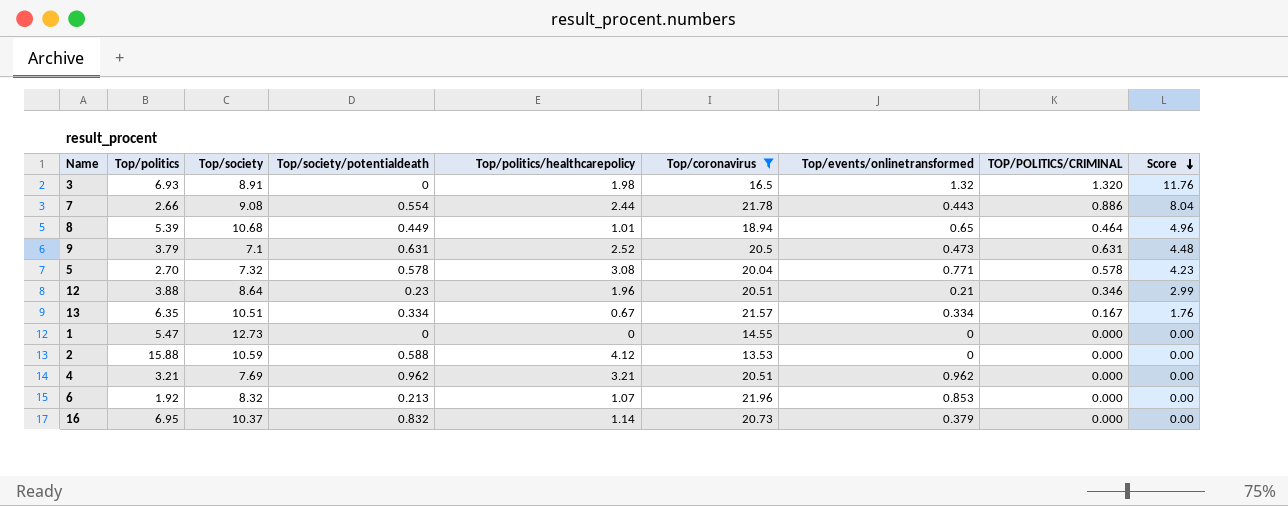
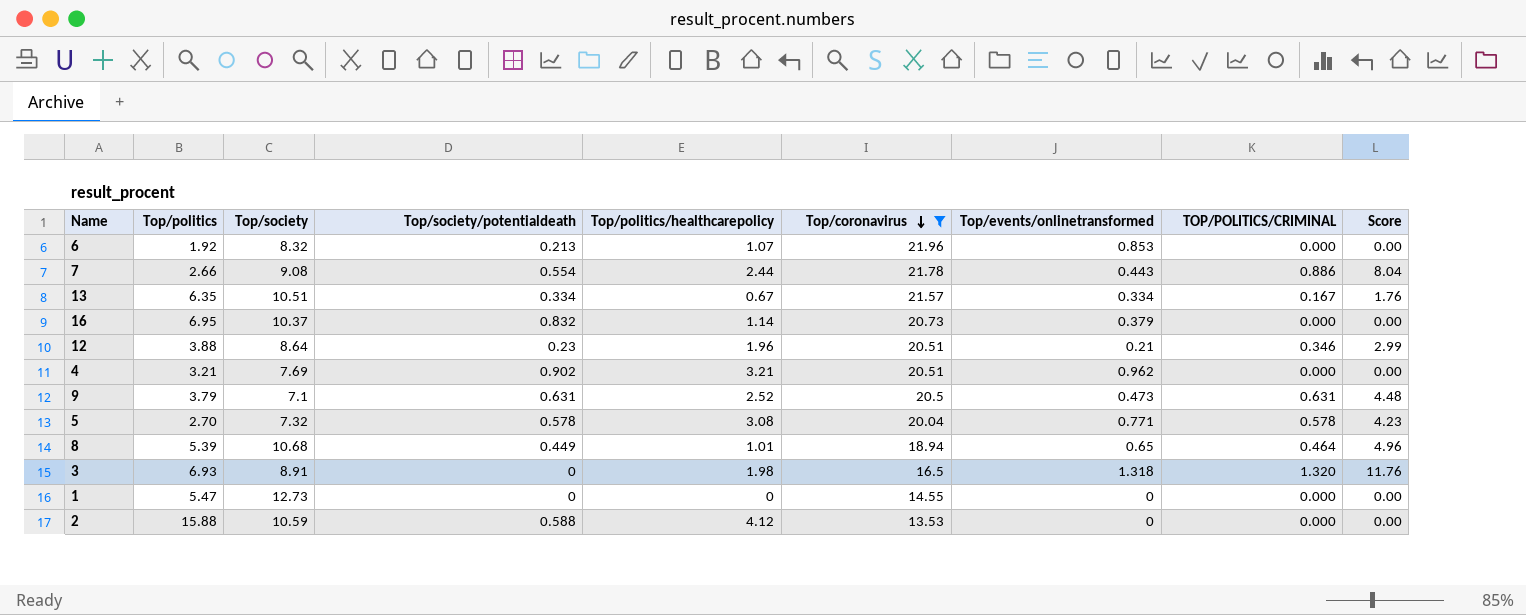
row order: Score descending -> Top/coronavirus descending
4 | Top/society/potentialdeath: 0.962 -> 0.902
3 | Top/events/onlinetransformed: 1.32 -> 1.318

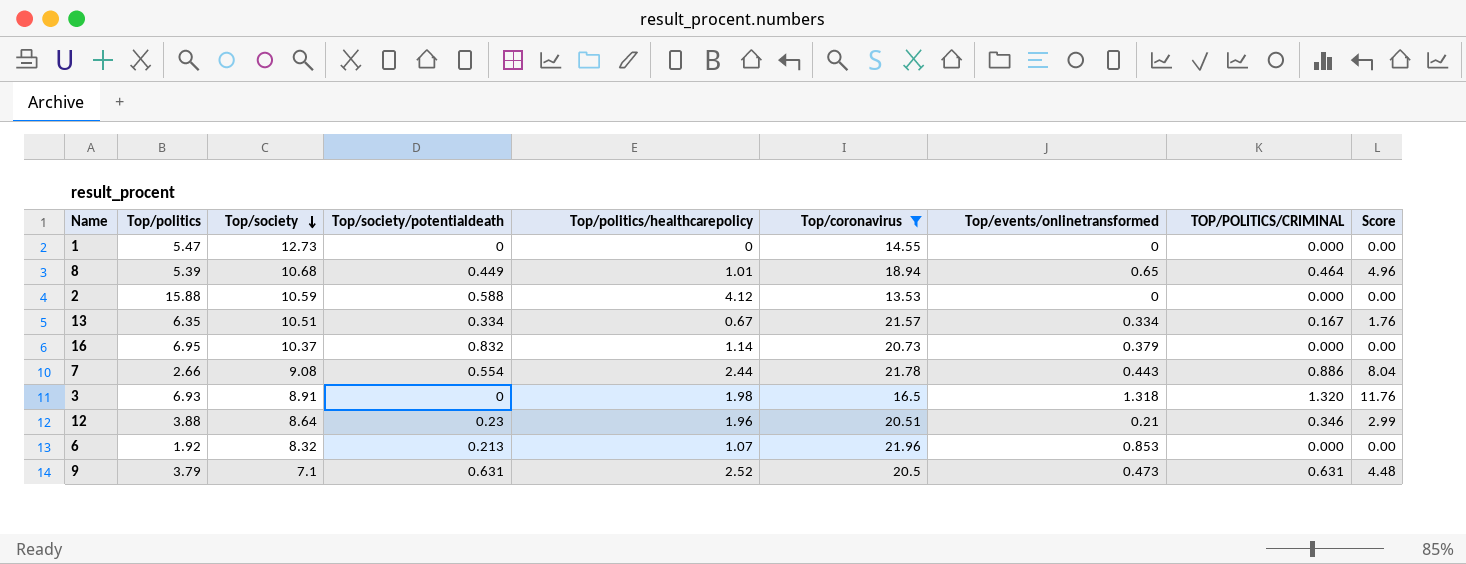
row order: Top/coronavirus descending -> Top/society descending
row 4: 3.21 | 7.69 | 0.902 | 3.21 | 20.51 | 0.962 | 0.000 | 0.00 -> none
row 5: 2.70 | 7.32 | 0.578 | 3.08 | 20.04 | 0.771 | 0.578 | 4.23 -> none

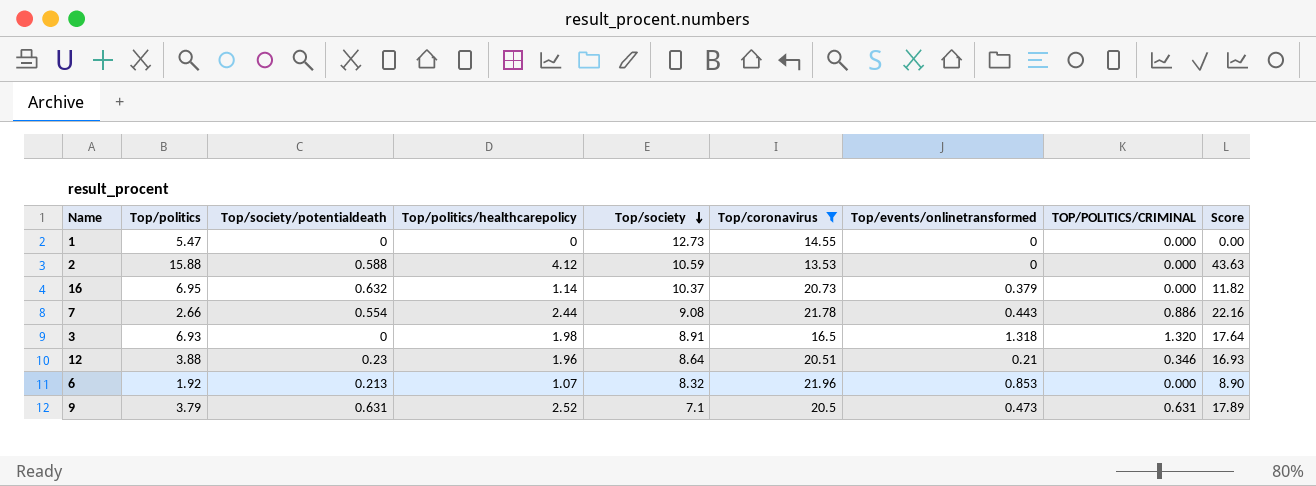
column Top/society | position: 3 -> 5
column Score | formula: [Top/society] * [TOP/POLITICS/CRIMINAL] -> [Top/politics/healthcarepolicy] * [Top/society]
row 8: 5.39 | 10.68 | 0.449 | 1.01 | 18.94 | 0.65 | 0.464 | 4.96 -> none
row 13: 6.35 | 10.51 | 0.334 | 0.67 | 21.57 | 0.334 | 0.167 | 1.76 -> none
16 | Top/society/potentialdeath: 0.832 -> 0.632

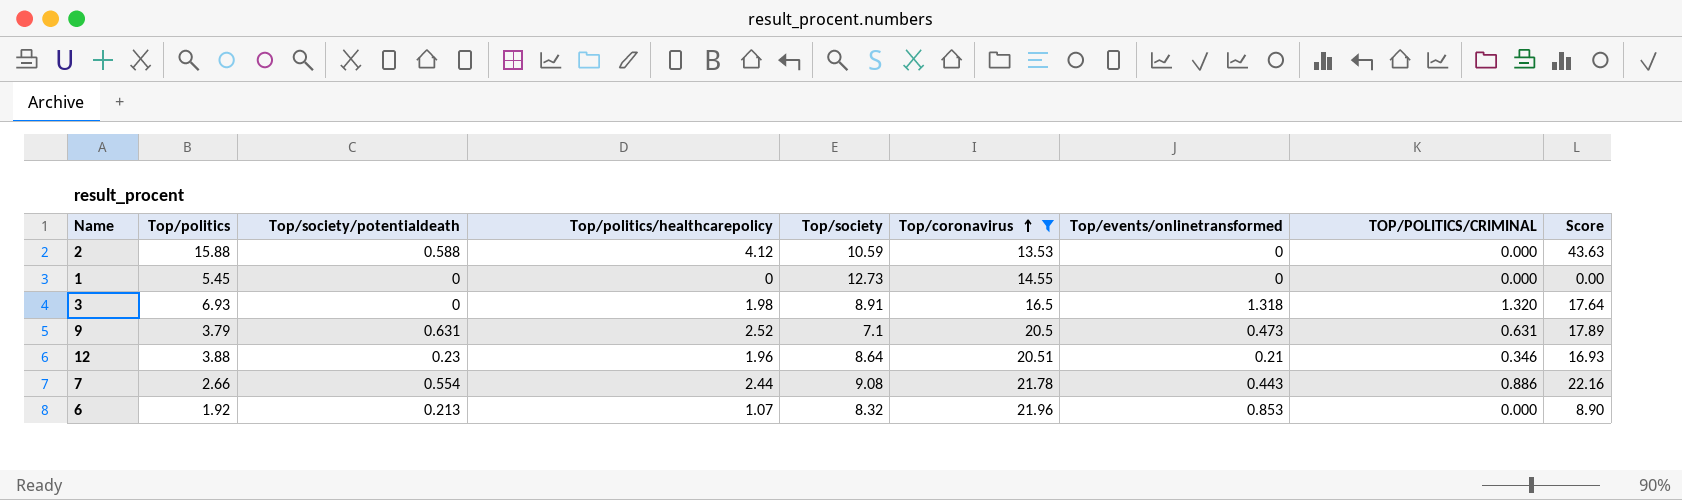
row order: Top/society descending -> Top/coronavirus ascending
row 16: 6.95 | 0.632 | 1.14 | 10.37 | 20.73 | 0.379 | 0.000 | 11.82 -> none
1 | Top/politics: 5.47 -> 5.45

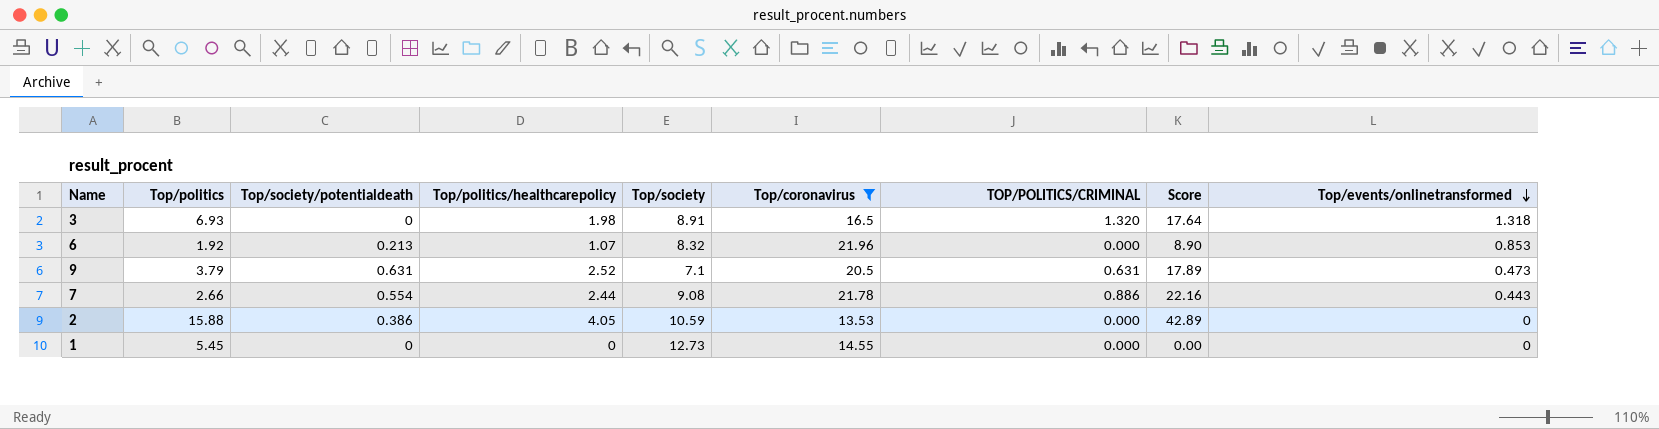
row order: Top/coronavirus ascending -> Top/events/onlinetransformed descending
column Top/events/onlinetransformed | position: 7 -> 9
row 12: 3.88 | 0.23 | 1.96 | 8.64 | 20.51 | 0.21 | 0.346 | 16.93 -> none
2 | Top/society/potentialdeath: 0.588 -> 0.386
2 | Top/politics/healthcarepolicy: 4.12 -> 4.05
2 | Score: 43.63 -> 42.89

